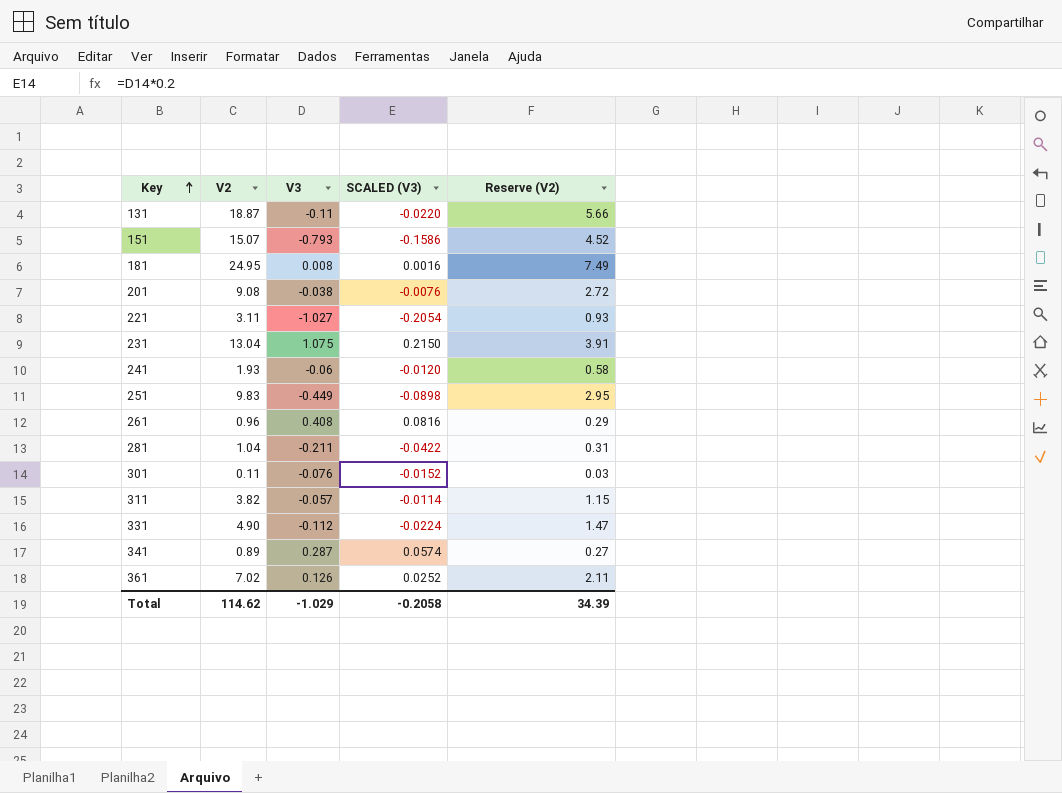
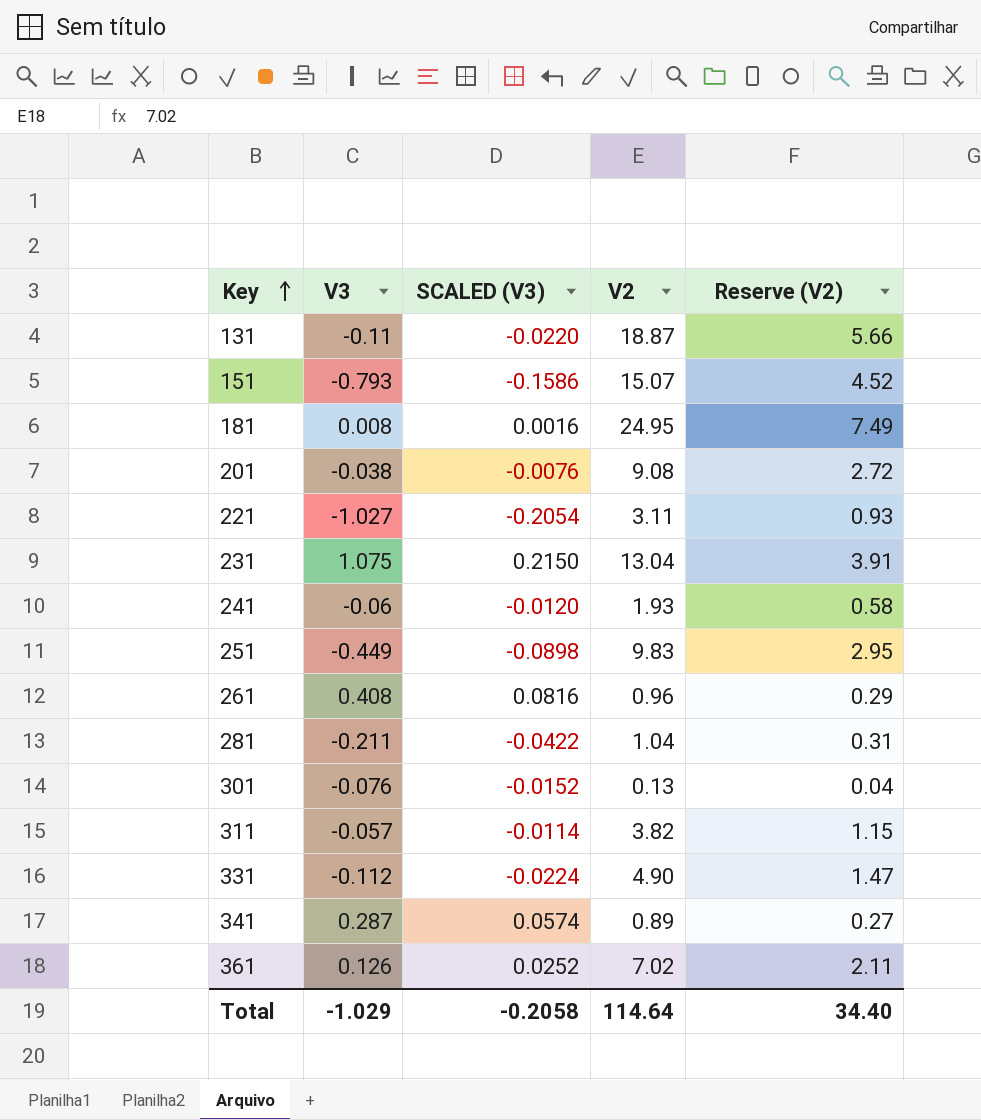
column V2 | position: 2 -> 4
301 | V2: 0.11 -> 0.13
301 | Reserve (V2): 0.03 -> 0.04
Total | V2: 114.62 -> 114.64
Total | Reserve (V2): 34.39 -> 34.40

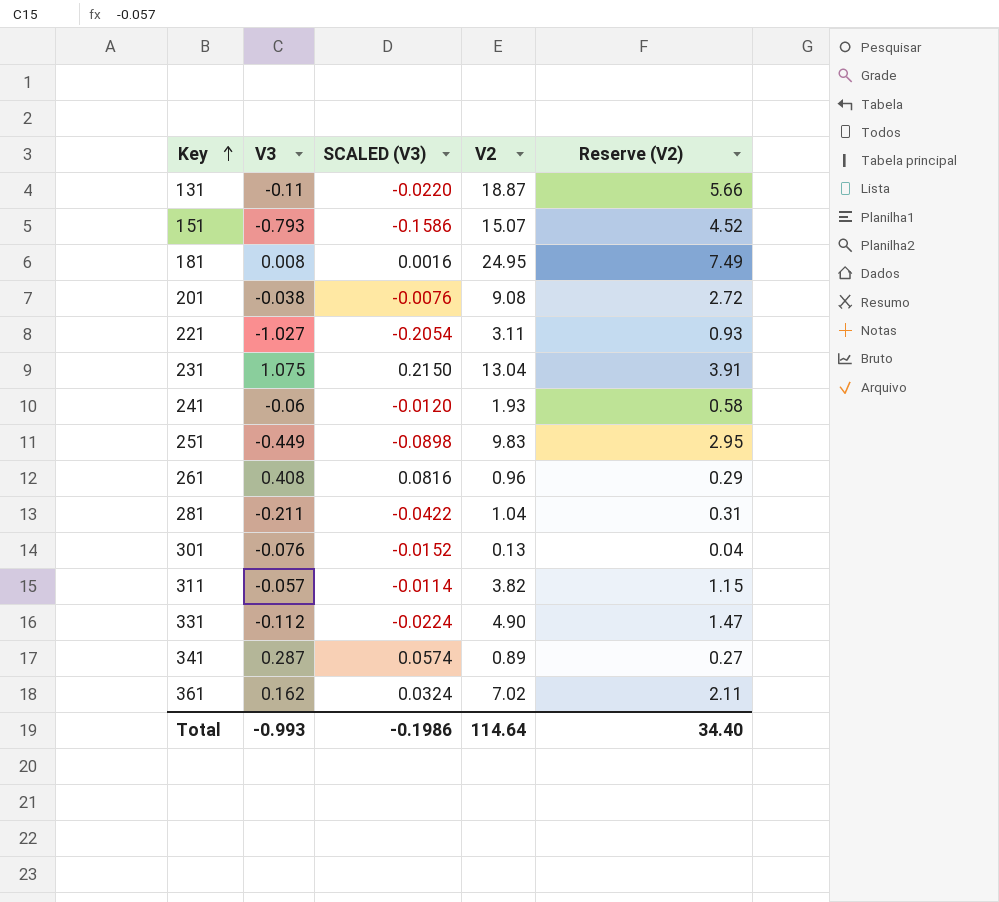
361 | V3: 0.126 -> 0.162
361 | SCALED (V3): 0.0252 -> 0.0324
Total | V3: -1.029 -> -0.993
Total | SCALED (V3): -0.2058 -> -0.1986

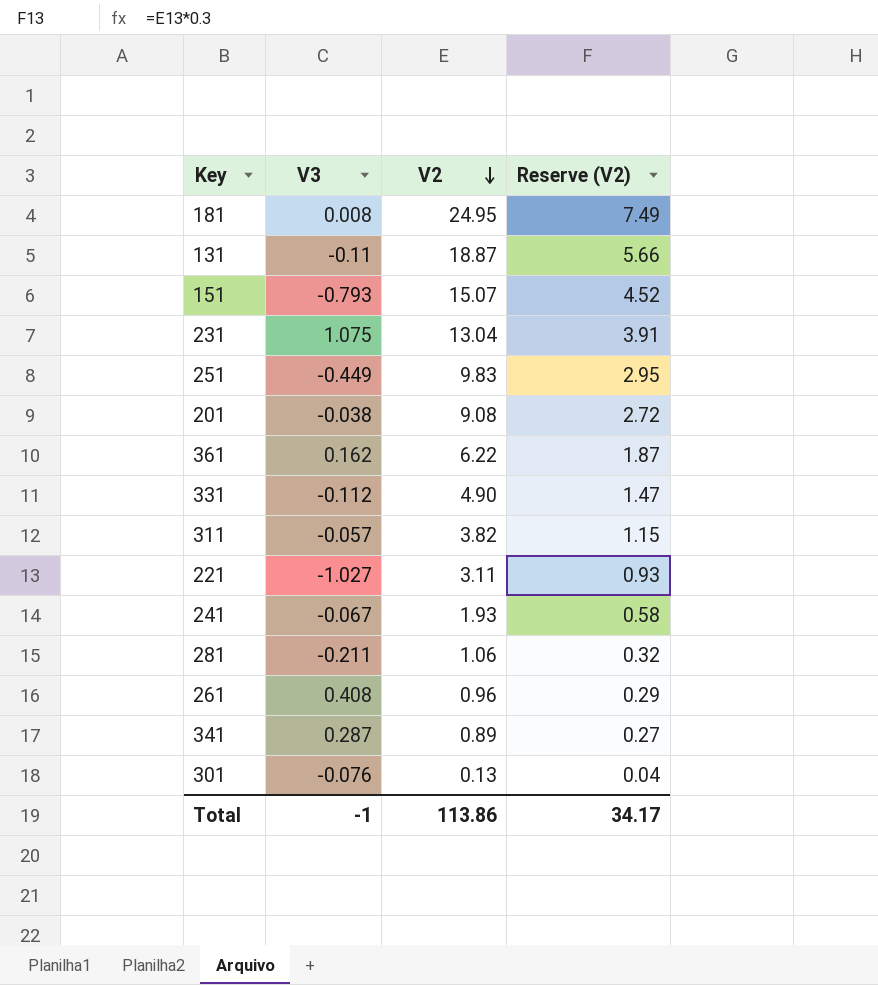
row order: Key ascending -> V2 descending
column SCALED (V3) | formula: [V3] * 0.2 -> none
361 | V2: 7.02 -> 6.22
361 | Reserve (V2): 2.11 -> 1.87
241 | V3: -0.06 -> -0.067
281 | V2: 1.04 -> 1.06
281 | Reserve (V2): 0.31 -> 0.32
Total | V3: -0.993 -> -1
Total | V2: 114.64 -> 113.86
Total | Reserve (V2): 34.40 -> 34.17

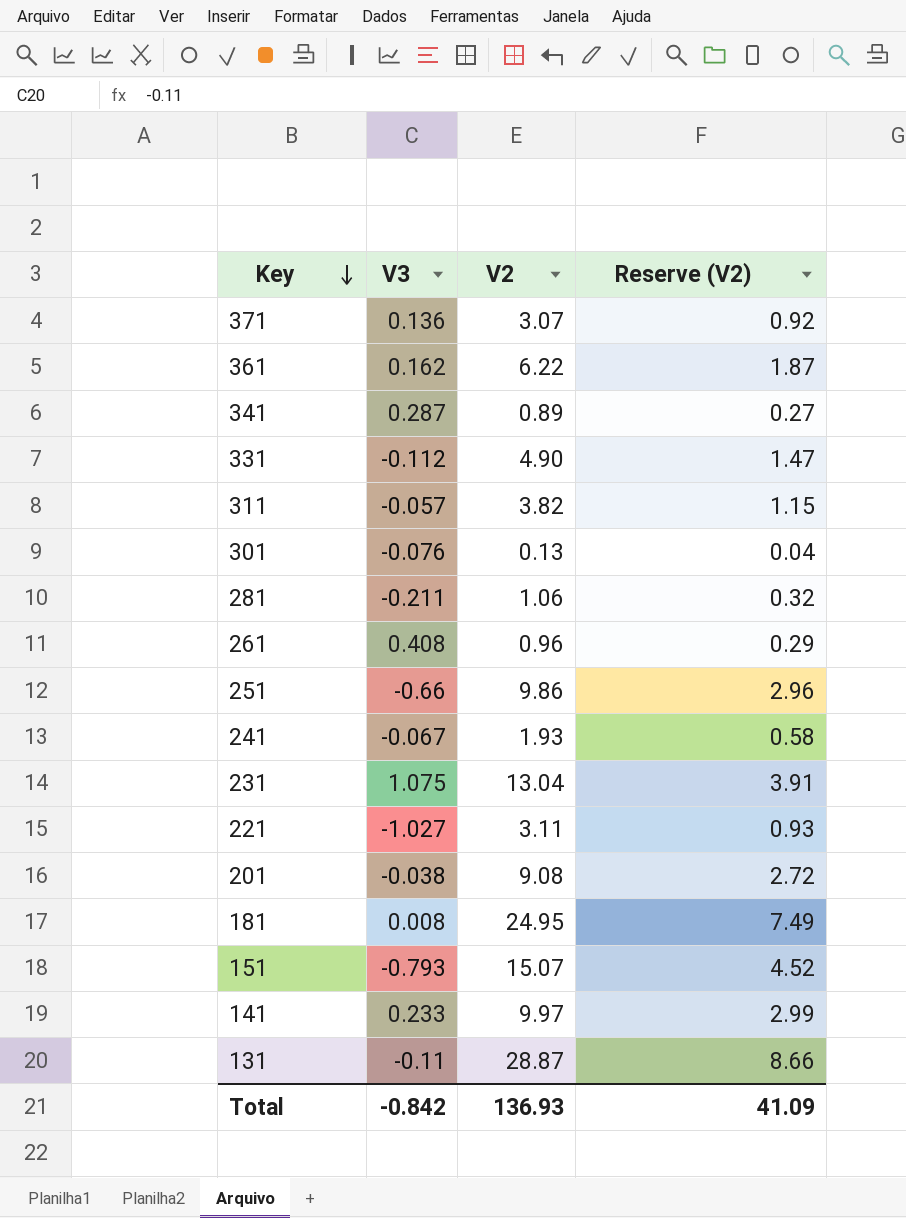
row order: V2 descending -> Key descending
row 371: none -> 0.136 | 3.07 | 0.92
251 | V3: -0.449 -> -0.66
251 | V2: 9.83 -> 9.86
251 | Reserve (V2): 2.95 -> 2.96
row 141: none -> 0.233 | 9.97 | 2.99
131 | V2: 18.87 -> 28.87
131 | Reserve (V2): 5.66 -> 8.66
Total | V3: -1 -> -0.842
Total | V2: 113.86 -> 136.93
Total | Reserve (V2): 34.17 -> 41.09

